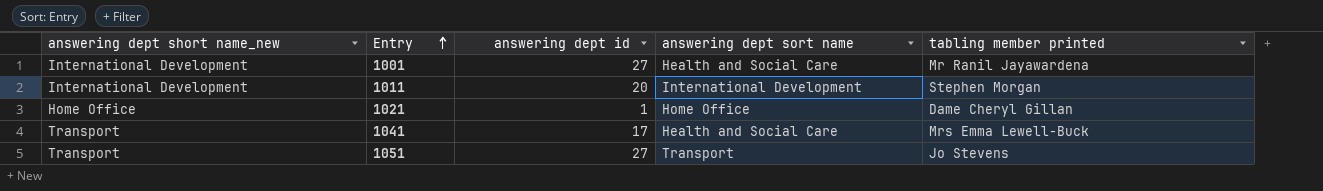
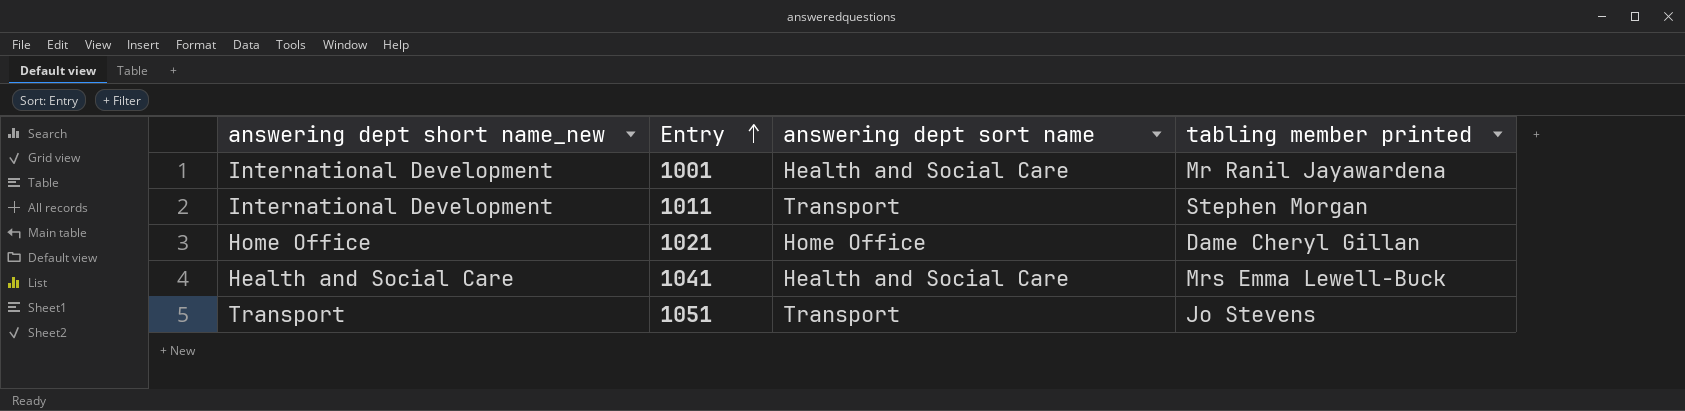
column answering dept id | position: 3 -> none
1011 | answering dept sort name: International Development -> Transport
1041 | answering dept short name_new: Transport -> Health and Social Care

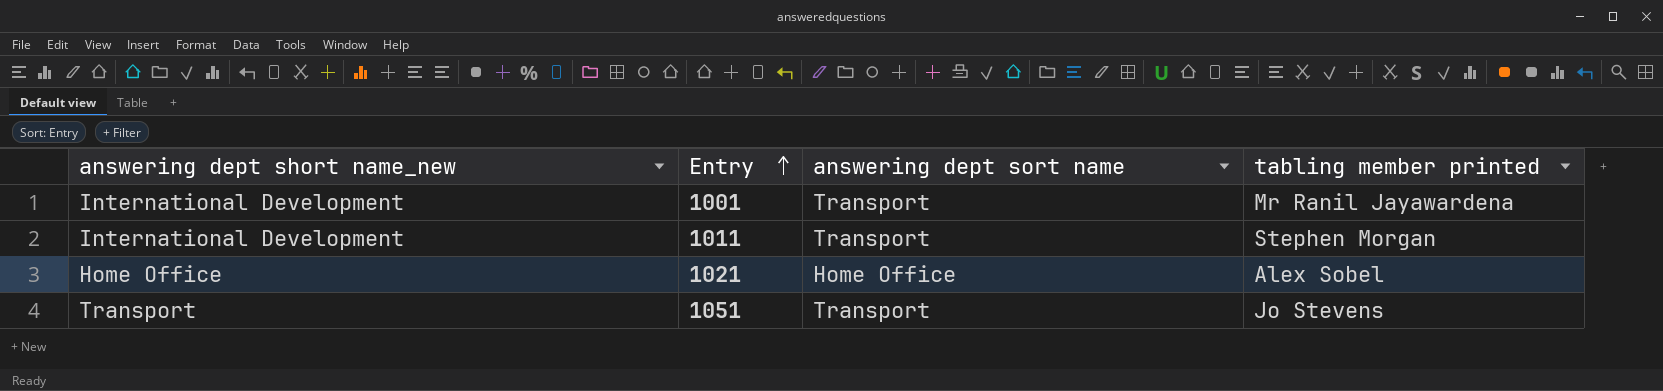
row 1041: Health and Social Care | Health and Social Care | Mrs Emma Lewell-Buck -> none
1001 | answering dept sort name: Health and Social Care -> Transport
1021 | tabling member printed: Dame Cheryl Gillan -> Alex Sobel

